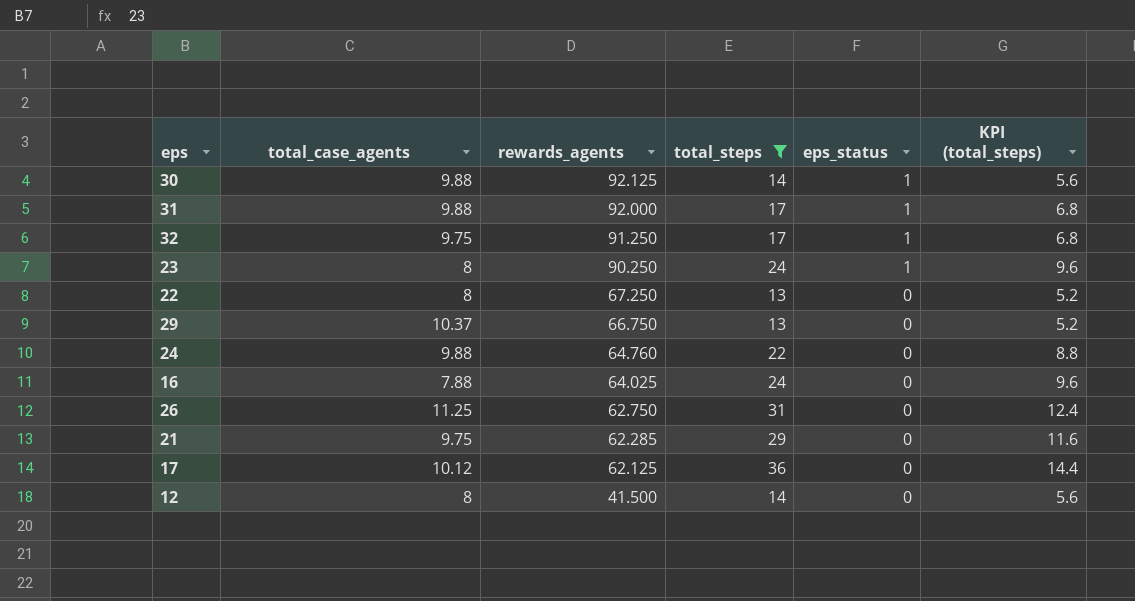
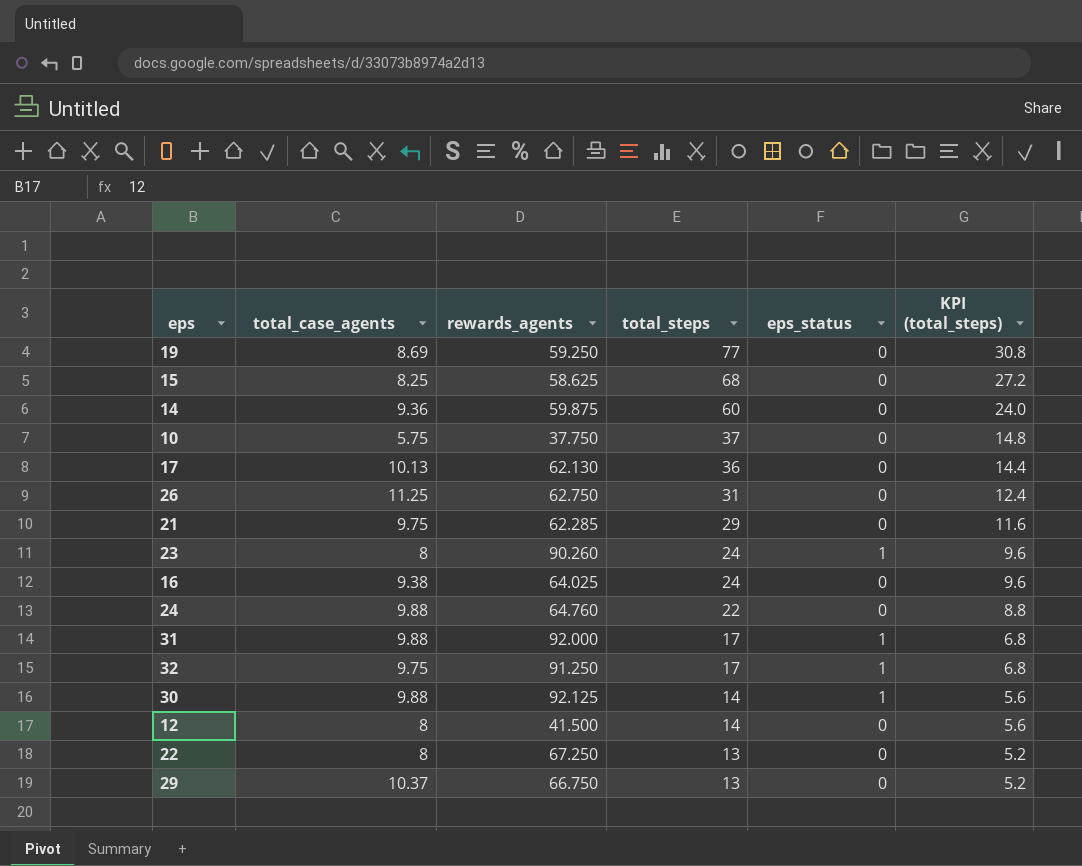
filter: total_steps <= 36 -> none
row order: rewards_agents descending -> total_steps descending
17 | total_case_agents: 10.12 -> 10.13
17 | rewards_agents: 62.125 -> 62.130
23 | rewards_agents: 90.250 -> 90.260
16 | total_case_agents: 7.88 -> 9.38

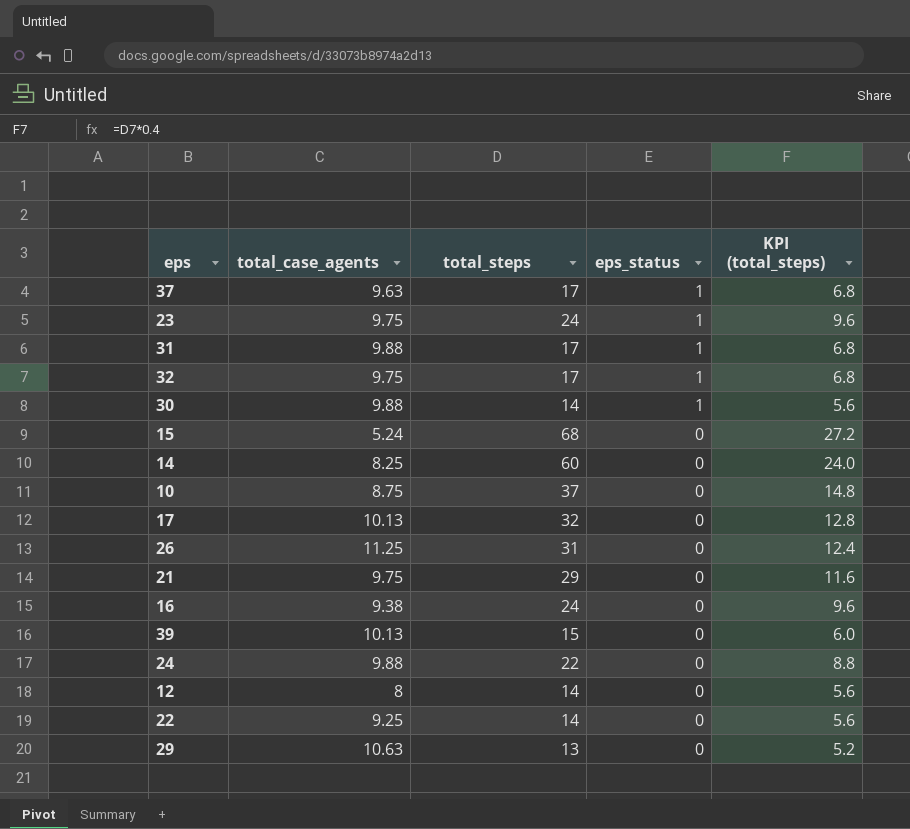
row order: total_steps descending -> eps_status descending
column rewards_agents | position: 3 -> none
row 19: 8.69 | 59.250 | 77 | 0 | 30.8 -> none
row 37: none -> 9.63 | 17 | 1 | 6.8
23 | total_case_agents: 8 -> 9.75
15 | total_case_agents: 8.25 -> 5.24
14 | total_case_agents: 9.36 -> 8.25
10 | total_case_agents: 5.75 -> 8.75
17 | total_steps: 36 -> 32
17 | KPI (total_steps): 14.4 -> 12.8
row 39: none -> 10.13 | 15 | 0 | 6.0
22 | total_case_agents: 8 -> 9.25
22 | total_steps: 13 -> 14
22 | KPI (total_steps): 5.2 -> 5.6
29 | total_case_agents: 10.37 -> 10.63

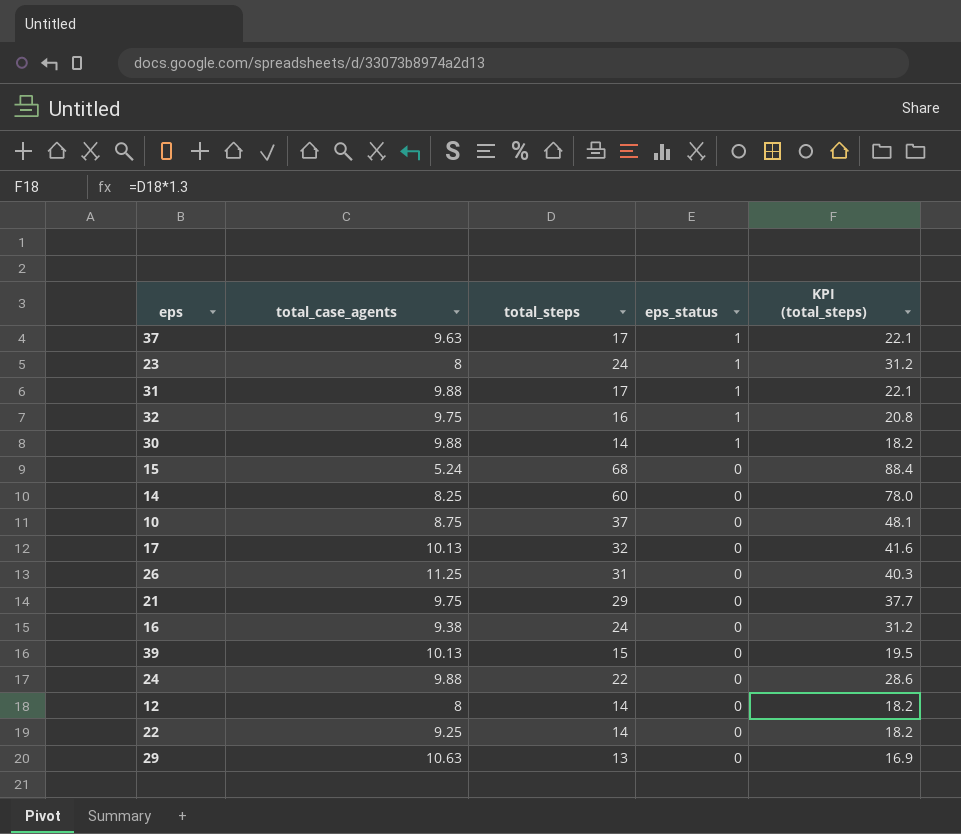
column KPI (total_steps) | formula: [total_steps] * 0.4 -> [total_steps] * 1.3
23 | total_case_agents: 9.75 -> 8
32 | total_steps: 17 -> 16

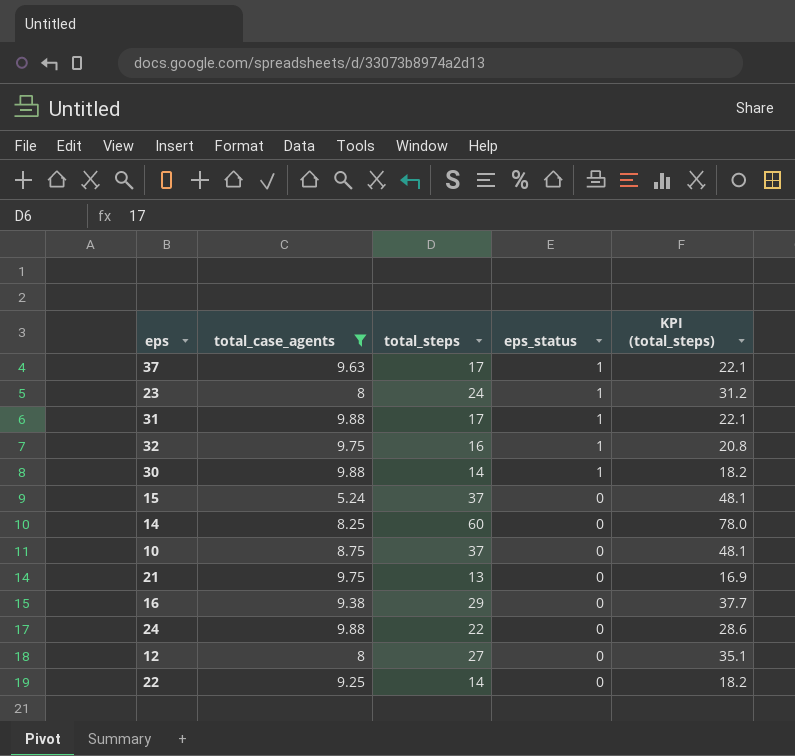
filter: none -> total_case_agents <= 9.88
15 | total_steps: 68 -> 37
15 | KPI (total_steps): 88.4 -> 48.1
21 | total_steps: 29 -> 13
21 | KPI (total_steps): 37.7 -> 16.9
16 | total_steps: 24 -> 29
16 | KPI (total_steps): 31.2 -> 37.7
12 | total_steps: 14 -> 27
12 | KPI (total_steps): 18.2 -> 35.1

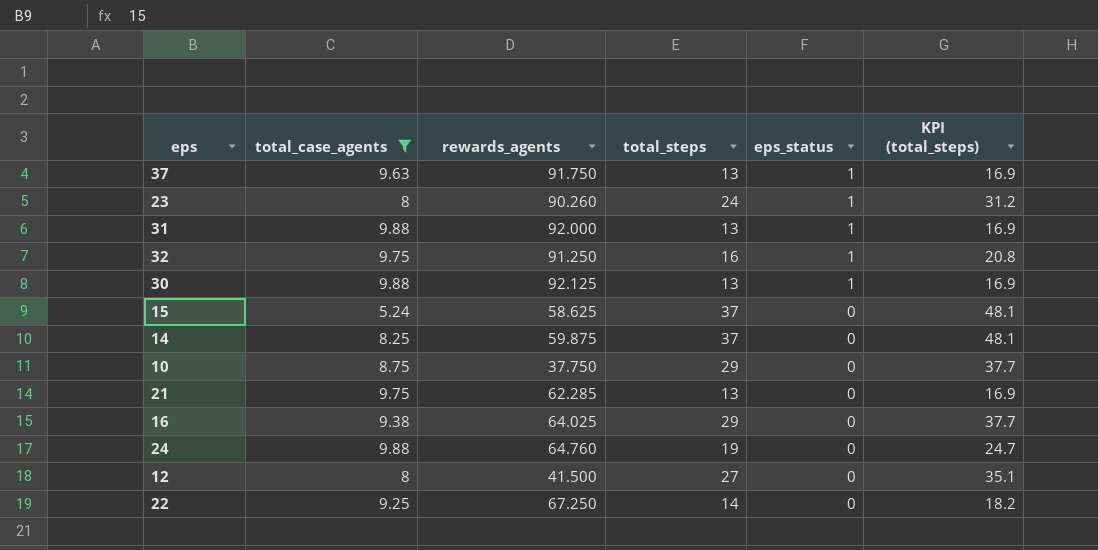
column rewards_agents | position: none -> 3
37 | total_steps: 17 -> 13
37 | KPI (total_steps): 22.1 -> 16.9
31 | total_steps: 17 -> 13
31 | KPI (total_steps): 22.1 -> 16.9
30 | total_steps: 14 -> 13
30 | KPI (total_steps): 18.2 -> 16.9
14 | total_steps: 60 -> 37
14 | KPI (total_steps): 78.0 -> 48.1
10 | total_steps: 37 -> 29
10 | KPI (total_steps): 48.1 -> 37.7
24 | total_steps: 22 -> 19
24 | KPI (total_steps): 28.6 -> 24.7

